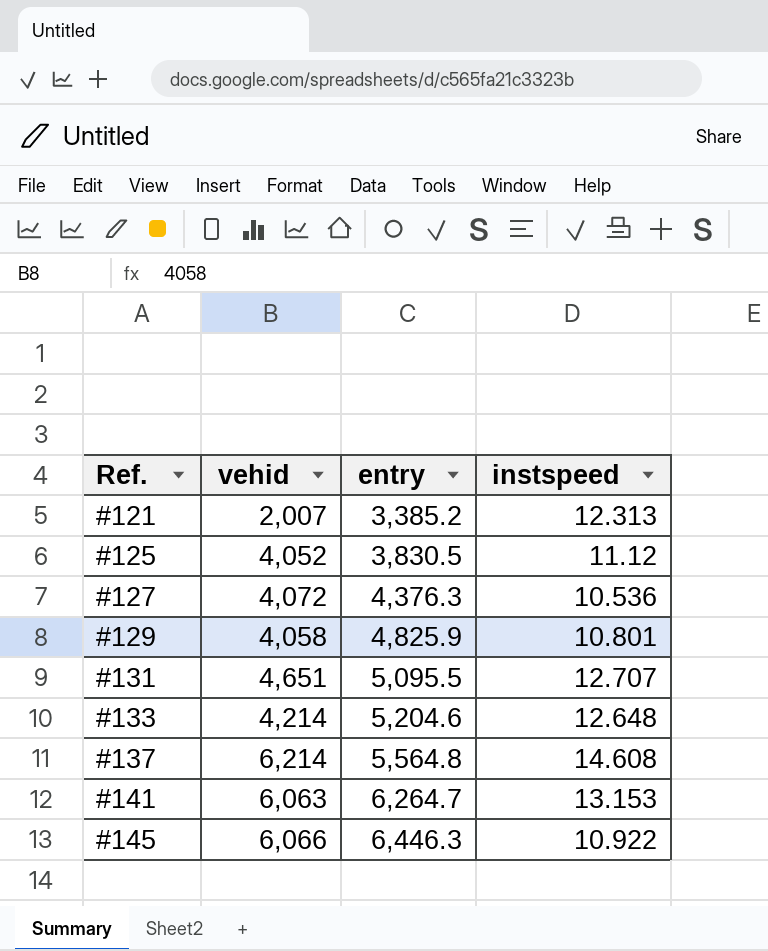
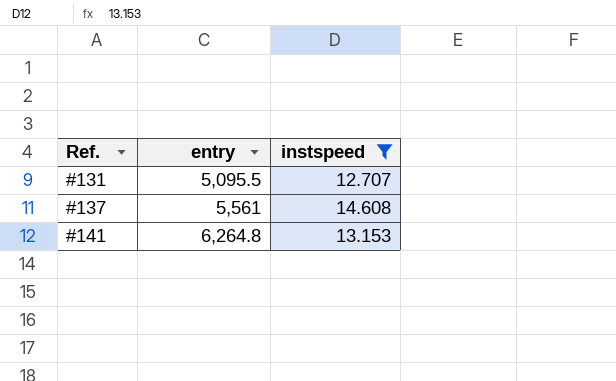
filter: none -> instspeed >= 12.707
column vehid | position: 2 -> none
#137 | entry: 5,564.8 -> 5,561
#141 | entry: 6,264.7 -> 6,264.8

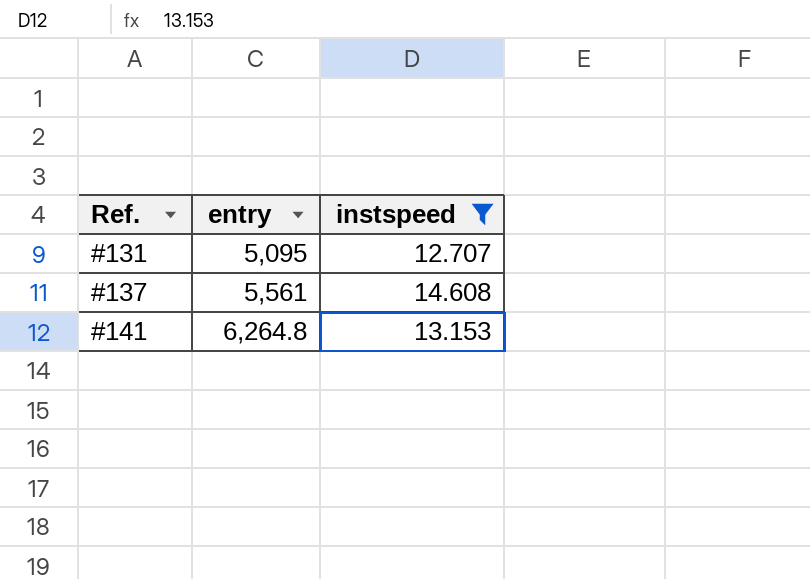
#131 | entry: 5,095.5 -> 5,095

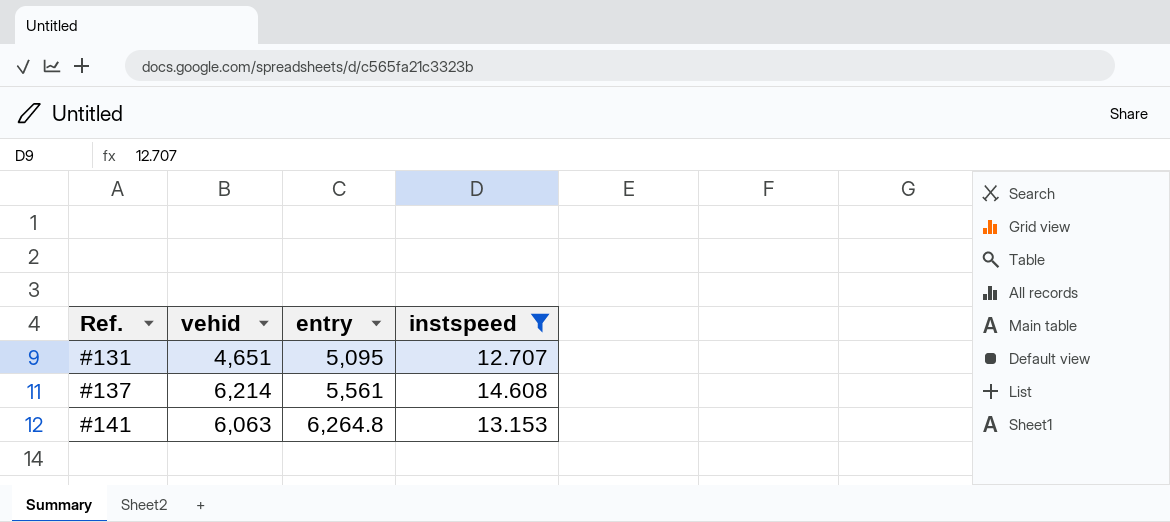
column vehid | position: none -> 2

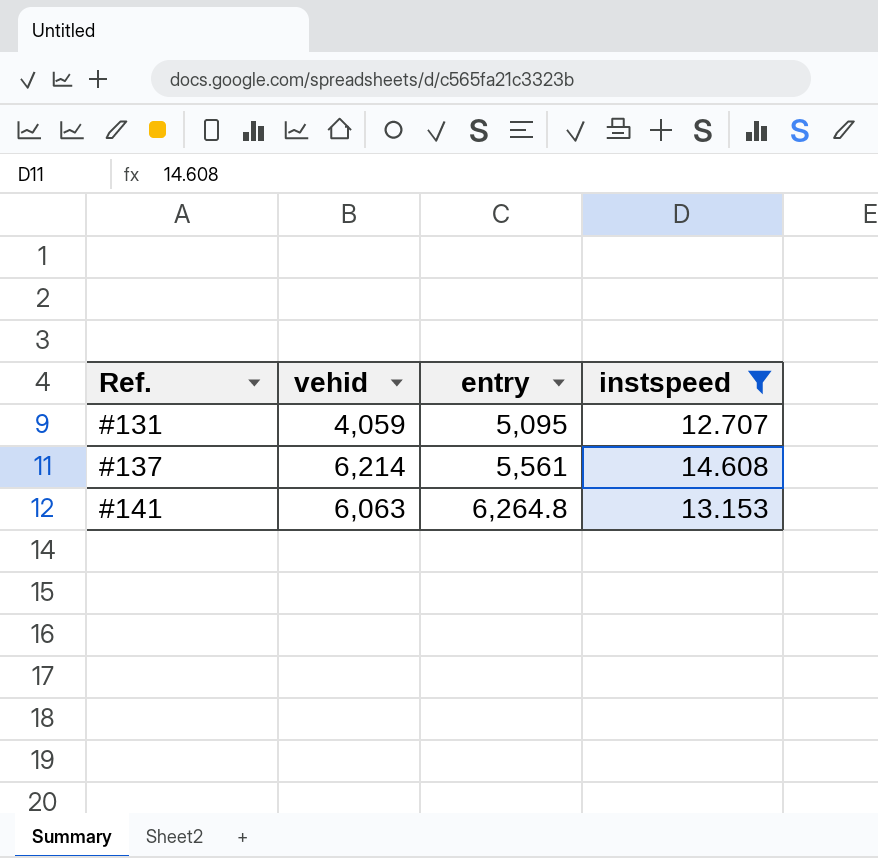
#131 | vehid: 4,651 -> 4,059

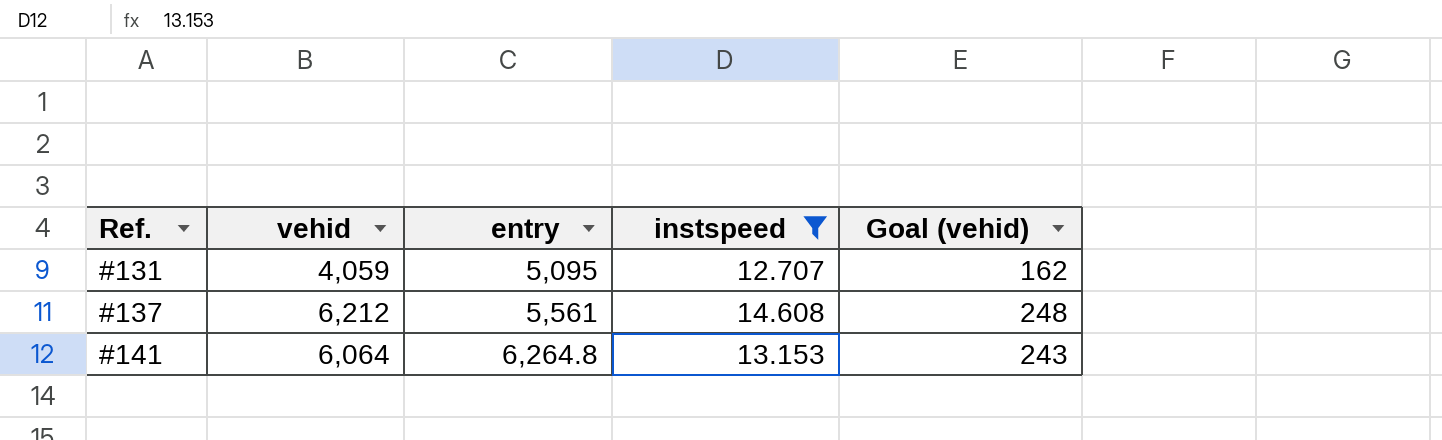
column Goal (vehid) | formula: none -> [vehid] * 0.04
#137 | vehid: 6,214 -> 6,212
#141 | vehid: 6,063 -> 6,064

